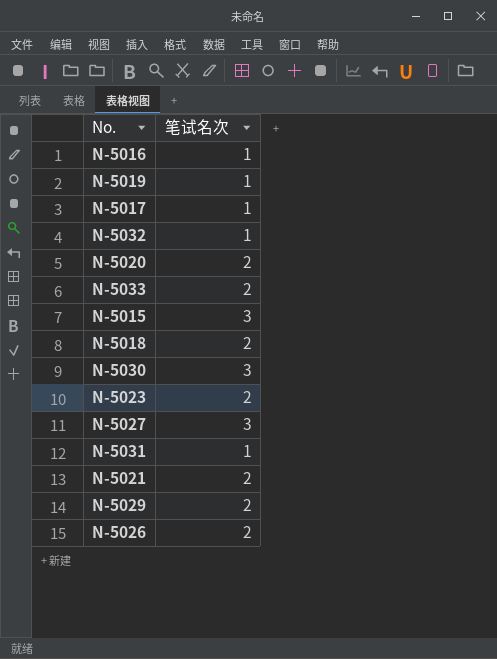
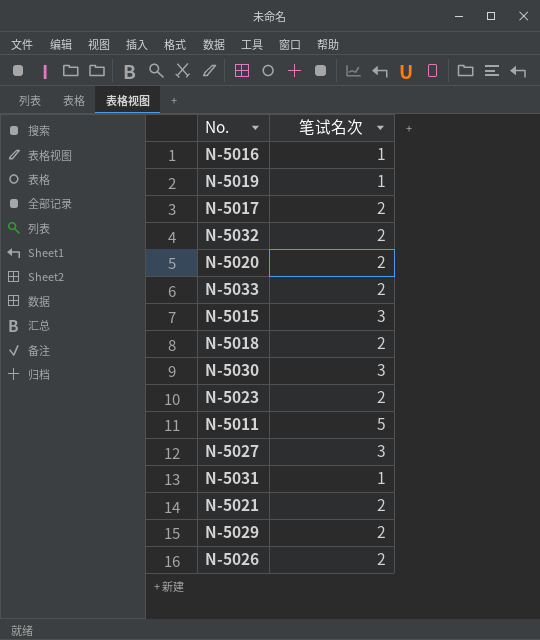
N-5017 | 笔试名次: 1 -> 2
N-5032 | 笔试名次: 1 -> 2
row N-5011: none -> 5

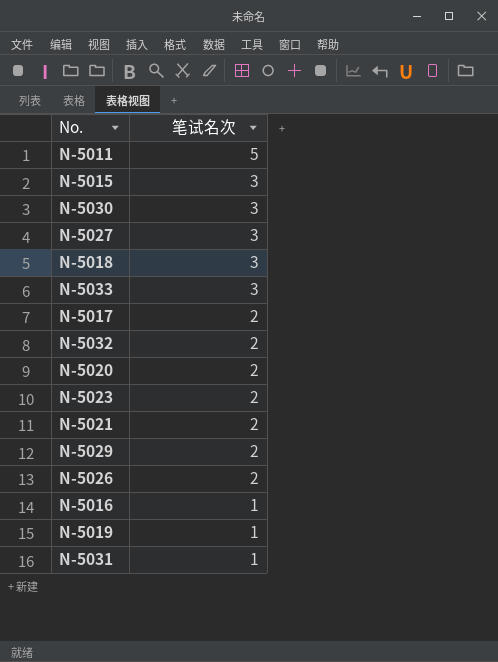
row order: none -> 笔试名次 descending
N-5018 | 笔试名次: 2 -> 3
N-5033 | 笔试名次: 2 -> 3

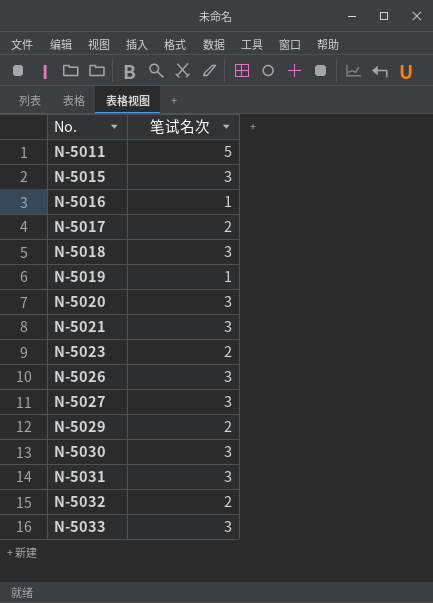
row order: 笔试名次 descending -> No. ascending
N-5020 | 笔试名次: 2 -> 3
N-5021 | 笔试名次: 2 -> 3
N-5026 | 笔试名次: 2 -> 3
N-5031 | 笔试名次: 1 -> 3

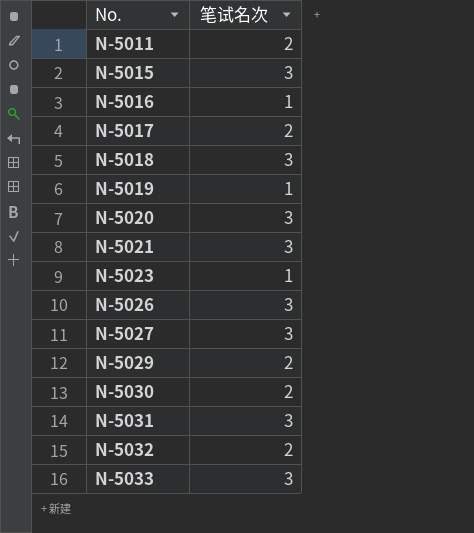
N-5011 | 笔试名次: 5 -> 2
N-5023 | 笔试名次: 2 -> 1
N-5030 | 笔试名次: 3 -> 2

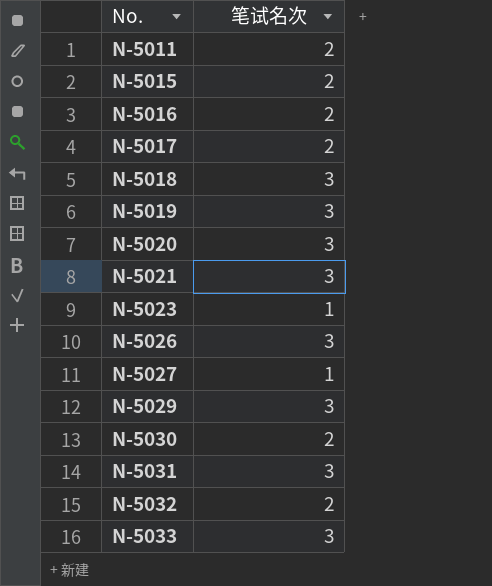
N-5015 | 笔试名次: 3 -> 2
N-5016 | 笔试名次: 1 -> 2
N-5019 | 笔试名次: 1 -> 3
N-5027 | 笔试名次: 3 -> 1
N-5029 | 笔试名次: 2 -> 3

